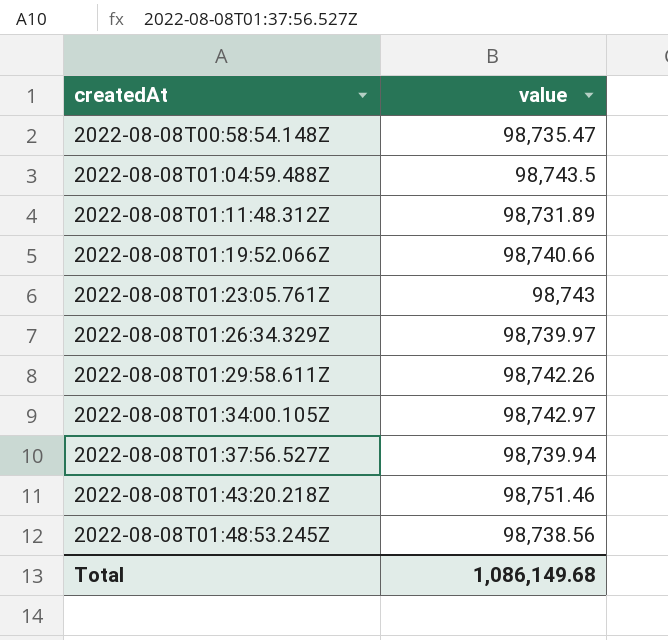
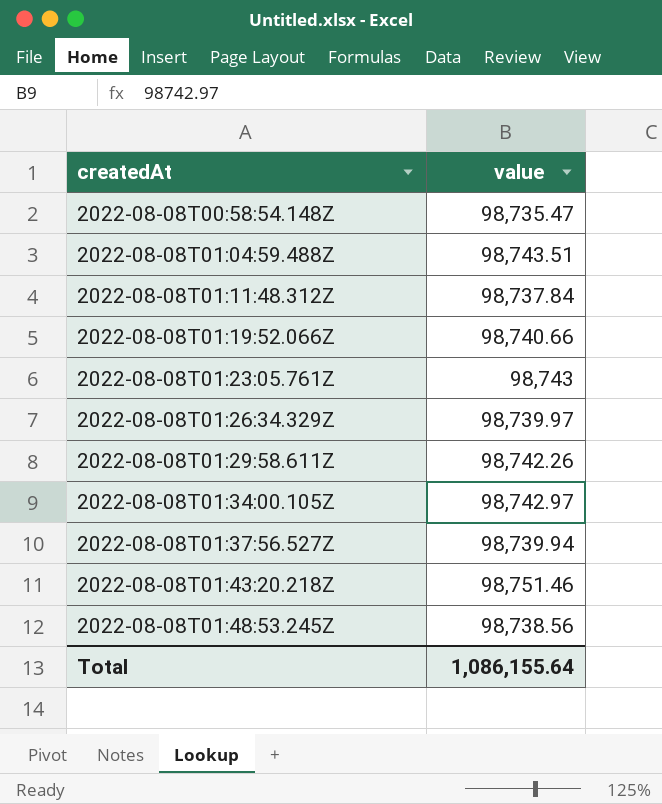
2022-08-08T01:04:59.488Z | value: 98,743.5 -> 98,743.51
2022-08-08T01:11:48.312Z | value: 98,731.89 -> 98,737.84
Total | value: 1,086,149.68 -> 1,086,155.64

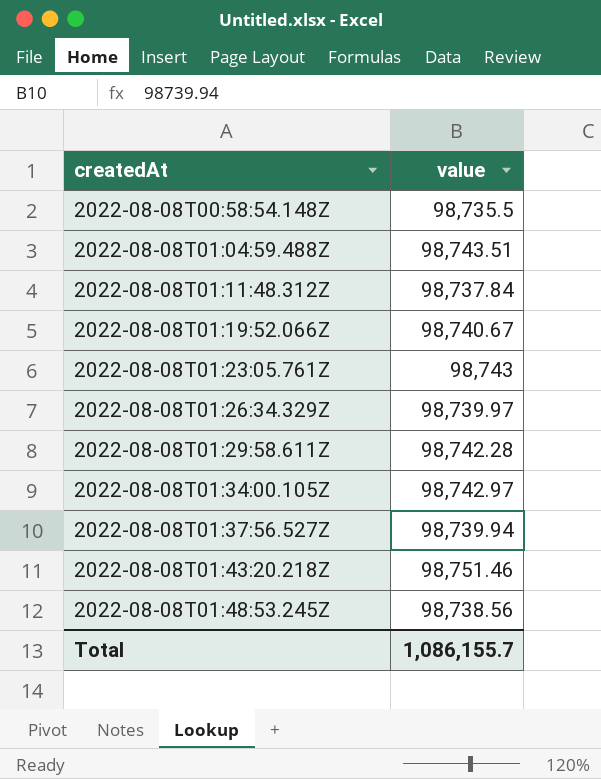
2022-08-08T00:58:54.148Z | value: 98,735.47 -> 98,735.5
2022-08-08T01:19:52.066Z | value: 98,740.66 -> 98,740.67
2022-08-08T01:29:58.611Z | value: 98,742.26 -> 98,742.28
Total | value: 1,086,155.64 -> 1,086,155.7

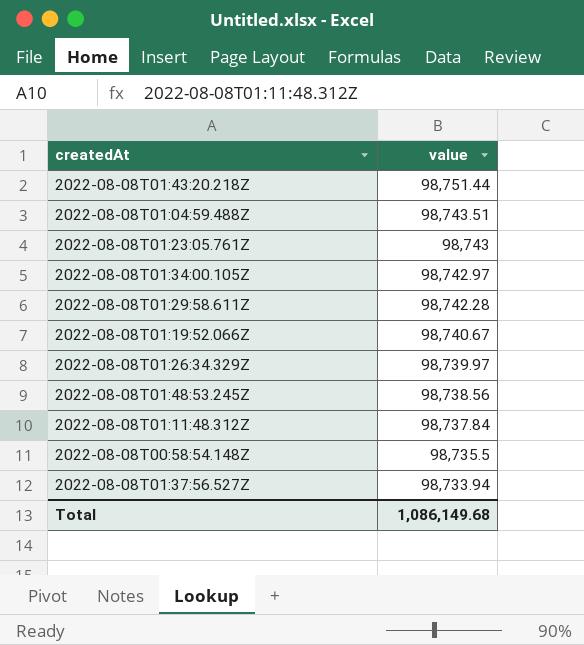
row order: createdAt ascending -> value descending
2022-08-08T01:43:20.218Z | value: 98,751.46 -> 98,751.44
2022-08-08T01:37:56.527Z | value: 98,739.94 -> 98,733.94
Total | value: 1,086,155.7 -> 1,086,149.68

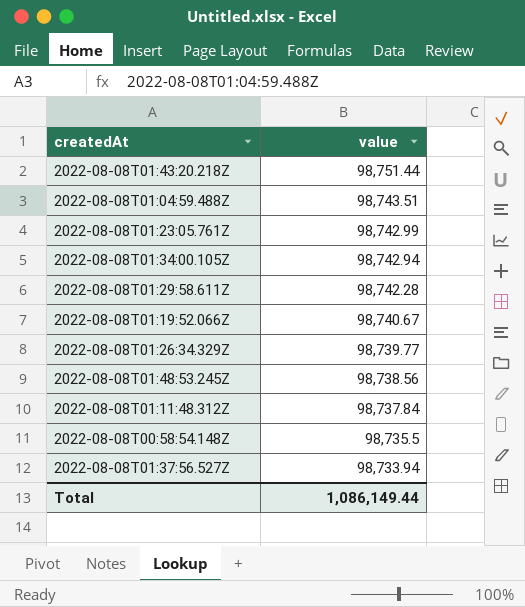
2022-08-08T01:23:05.761Z | value: 98,743 -> 98,742.99
2022-08-08T01:34:00.105Z | value: 98,742.97 -> 98,742.94
2022-08-08T01:26:34.329Z | value: 98,739.97 -> 98,739.77
Total | value: 1,086,149.68 -> 1,086,149.44

